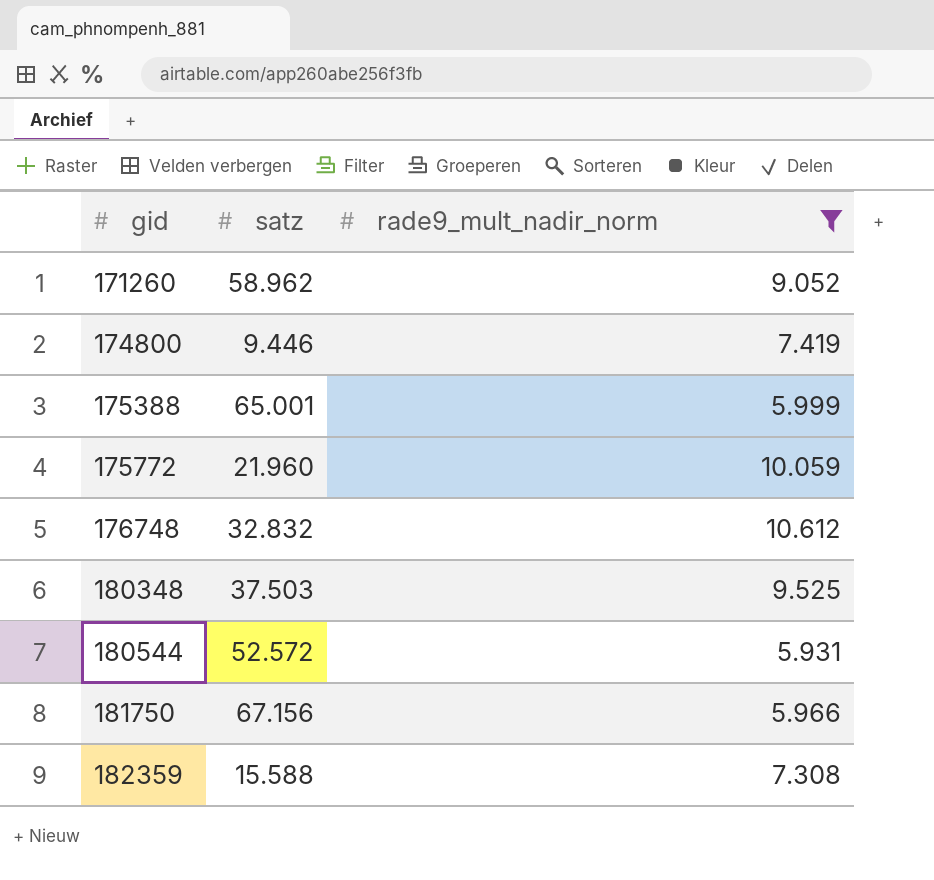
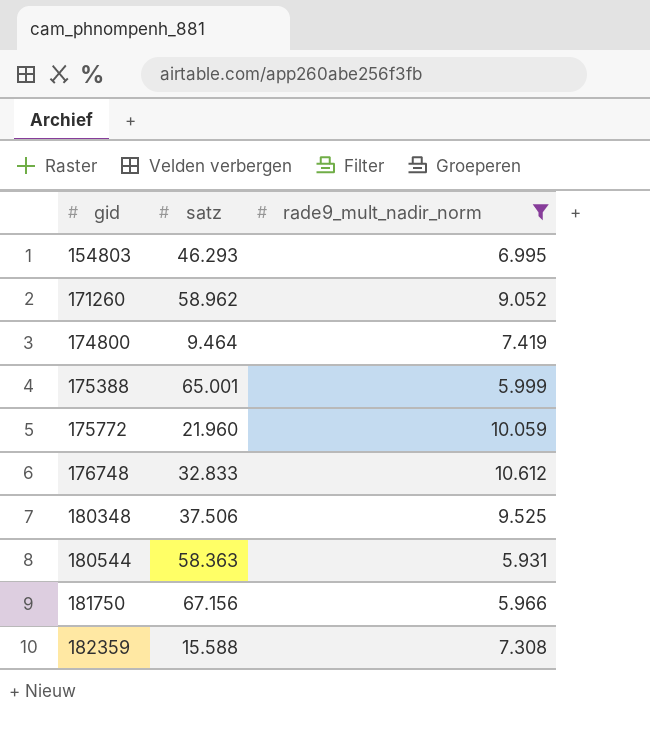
row 154803: none -> 46.293 | 6.995
174800 | satz: 9.446 -> 9.464
176748 | satz: 32.832 -> 32.833
180348 | satz: 37.503 -> 37.506
180544 | satz: 52.572 -> 58.363

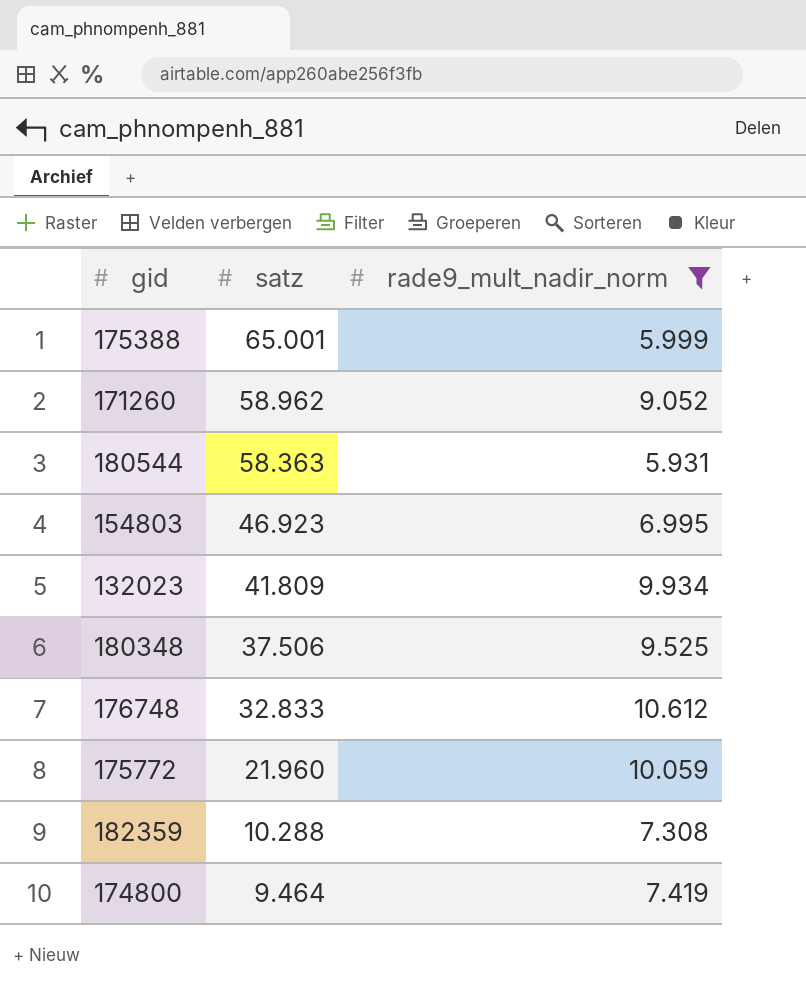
row order: gid ascending -> satz descending
row 181750: 67.156 | 5.966 -> none
154803 | satz: 46.293 -> 46.923
row 132023: none -> 41.809 | 9.934
182359 | satz: 15.588 -> 10.288

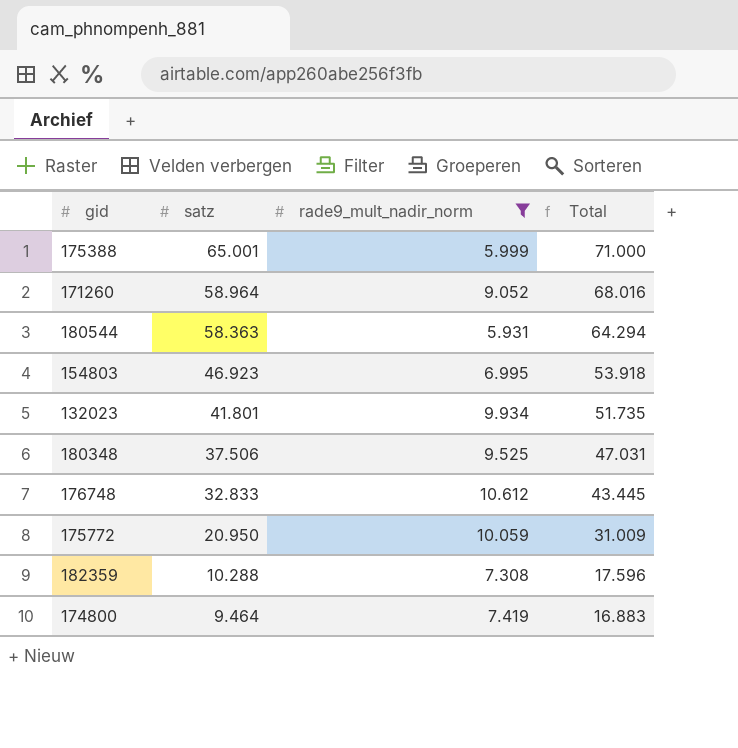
column Total | formula: none -> [satz] + [rade9_mult_nadir_norm]
171260 | satz: 58.962 -> 58.964
132023 | satz: 41.809 -> 41.801
175772 | satz: 21.960 -> 20.950

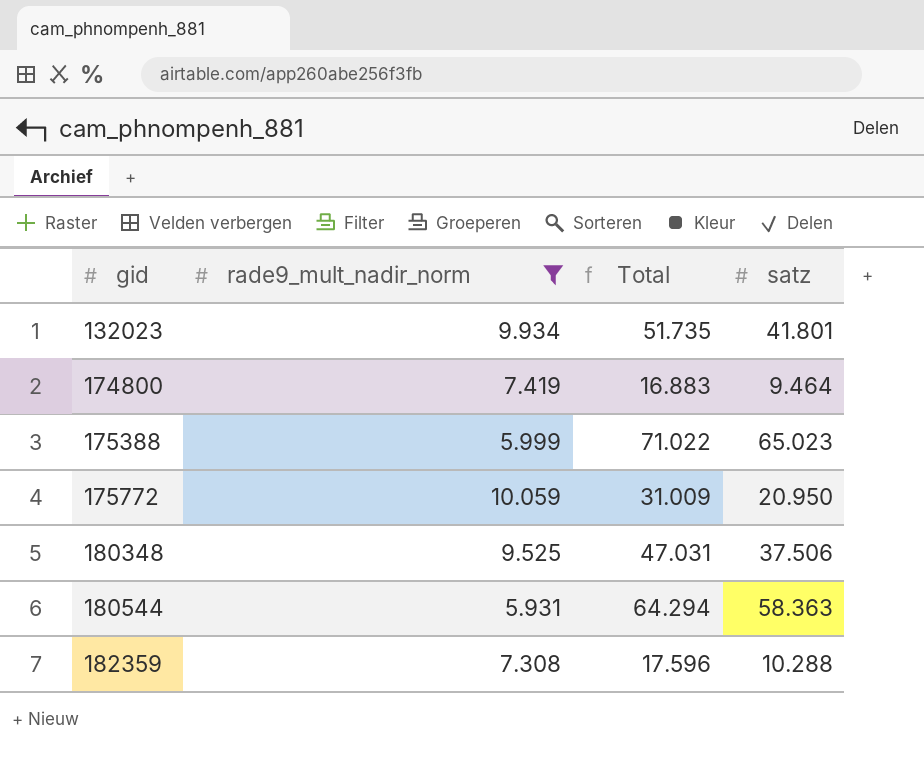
row order: satz descending -> gid ascending
column satz | position: 2 -> 4
row 171260: 58.964 | 9.052 | 68.016 -> none
row 154803: 46.923 | 6.995 | 53.918 -> none
row 176748: 32.833 | 10.612 | 43.445 -> none
175388 | Total: 71.000 -> 71.022
175388 | satz: 65.001 -> 65.023

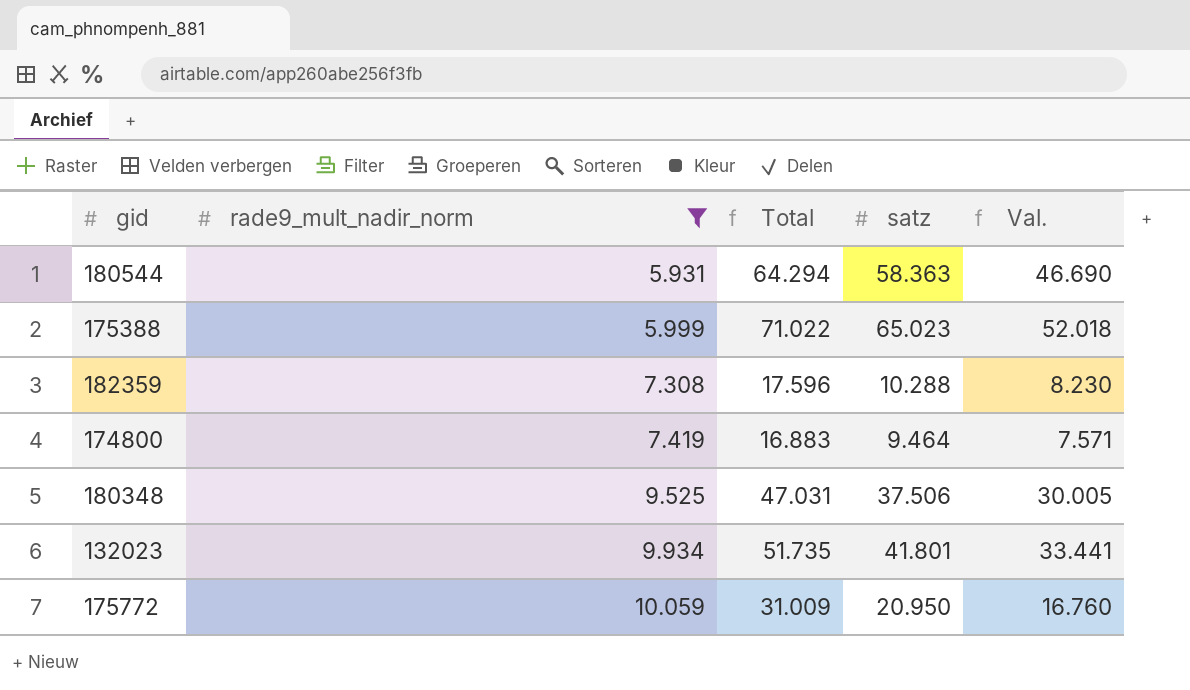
row order: gid ascending -> rade9_mult_nadir_norm ascending
column Val. | formula: none -> [satz] * 0.8

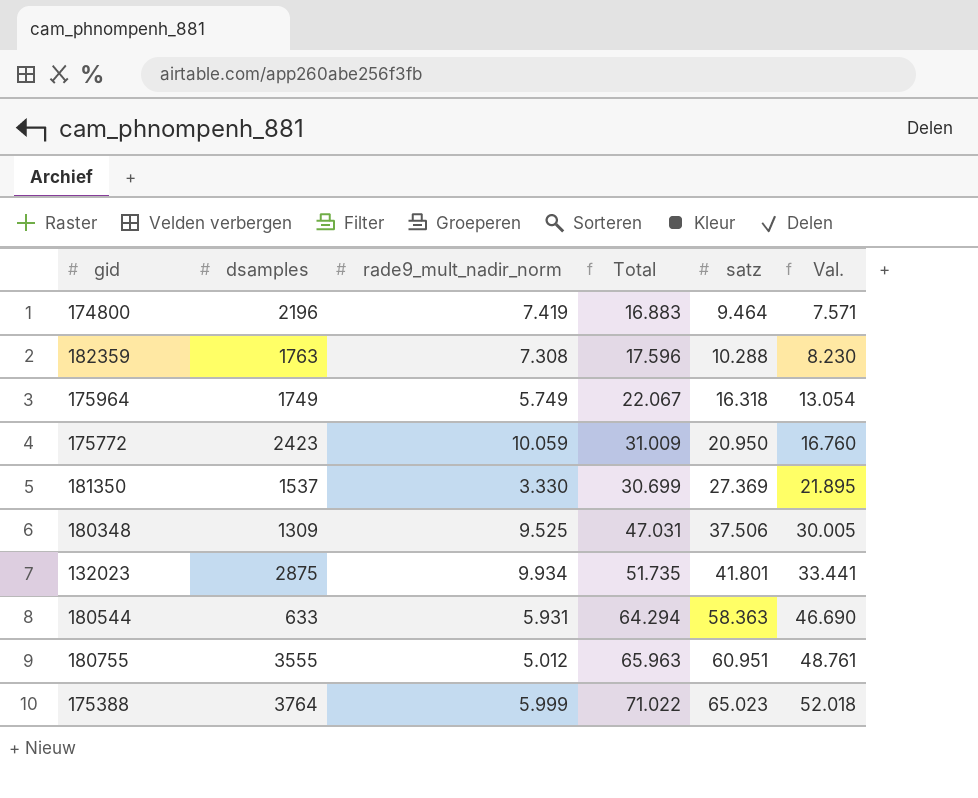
filter: rade9_mult_nadir_norm >= 5.931 -> none
row order: rade9_mult_nadir_norm ascending -> satz ascending
column dsamples | position: none -> 2

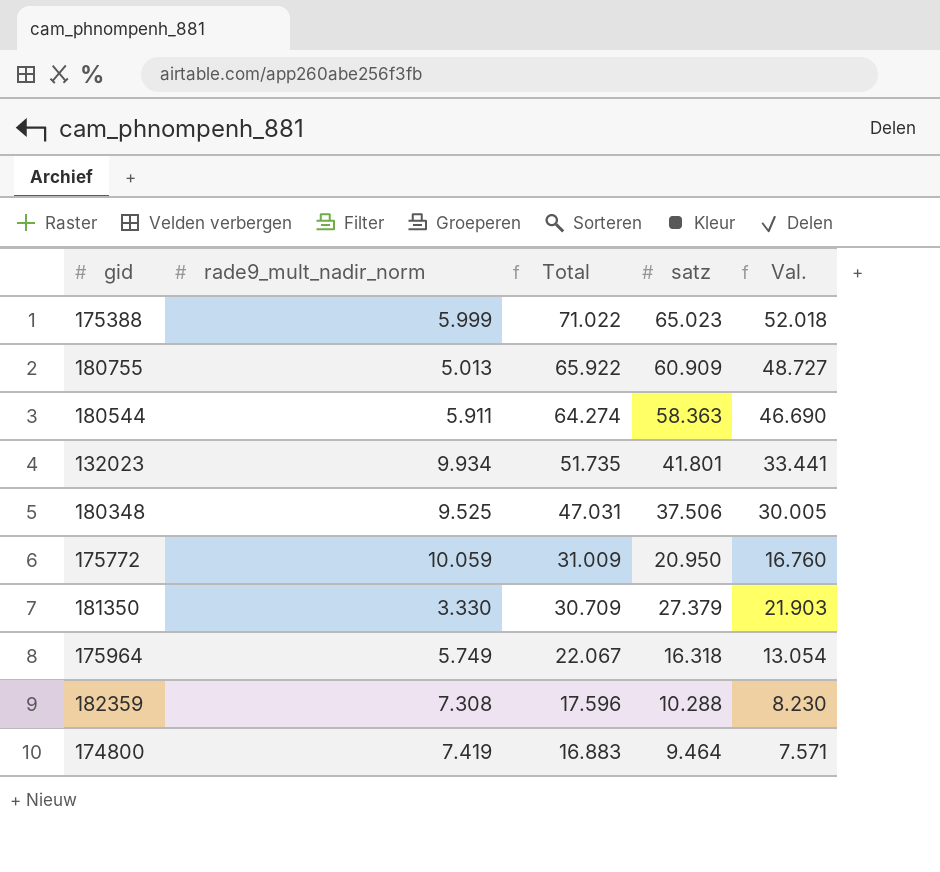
row order: satz ascending -> Total descending
column dsamples | position: 2 -> none
180755 | rade9_mult_nadir_norm: 5.012 -> 5.013
180755 | Total: 65.963 -> 65.922
180755 | satz: 60.951 -> 60.909
180755 | Val.: 48.761 -> 48.727
180544 | rade9_mult_nadir_norm: 5.931 -> 5.911
180544 | Total: 64.294 -> 64.274
181350 | Total: 30.699 -> 30.709
181350 | satz: 27.369 -> 27.379
181350 | Val.: 21.895 -> 21.903

